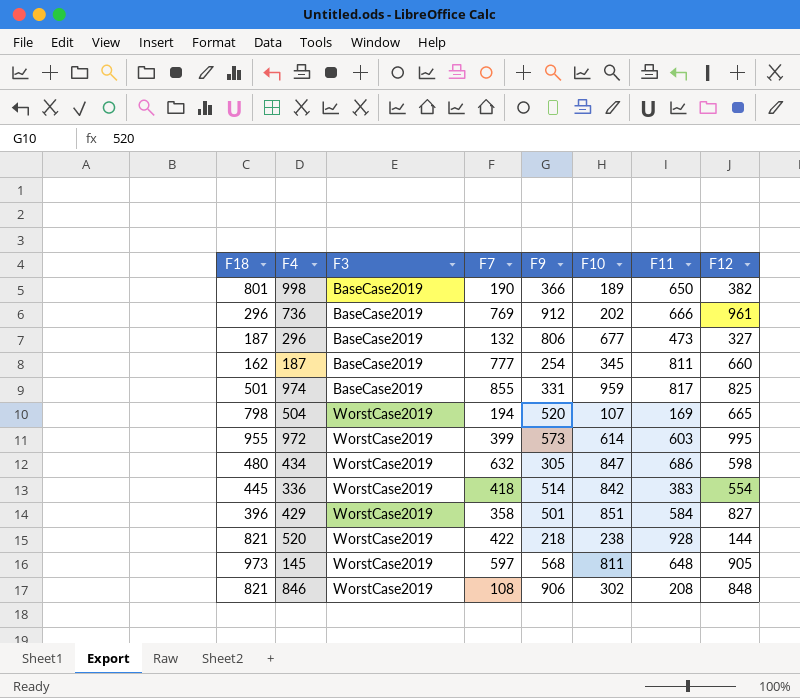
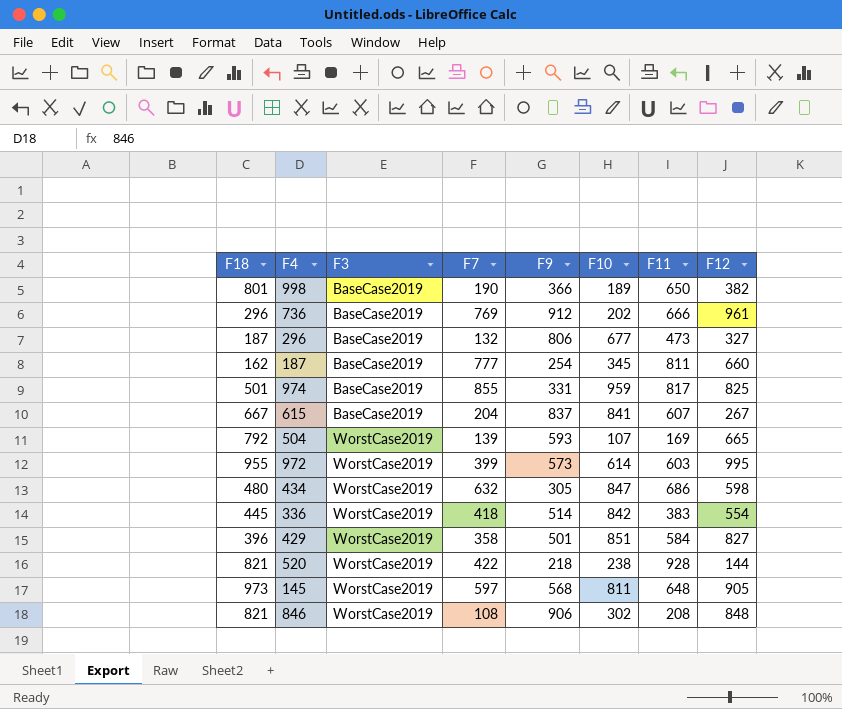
row 615: none -> 667 | BaseCase2019 | 204 | 837 | 841 | 607 | 267
504 | F18: 798 -> 792
504 | F7: 194 -> 139
504 | F9: 520 -> 593

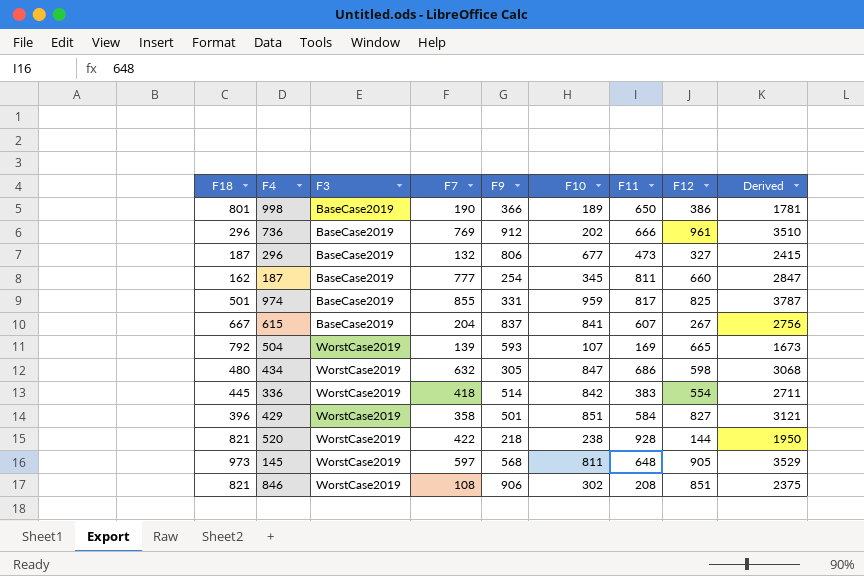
column Derived | formula: none -> [F7] + [F9] + [F10] + [F11] + [F12]
row 972: 955 | WorstCase2019 | 399 | 573 | 614 | 603 | 995 -> none
998 | F12: 382 -> 386
846 | F12: 848 -> 851

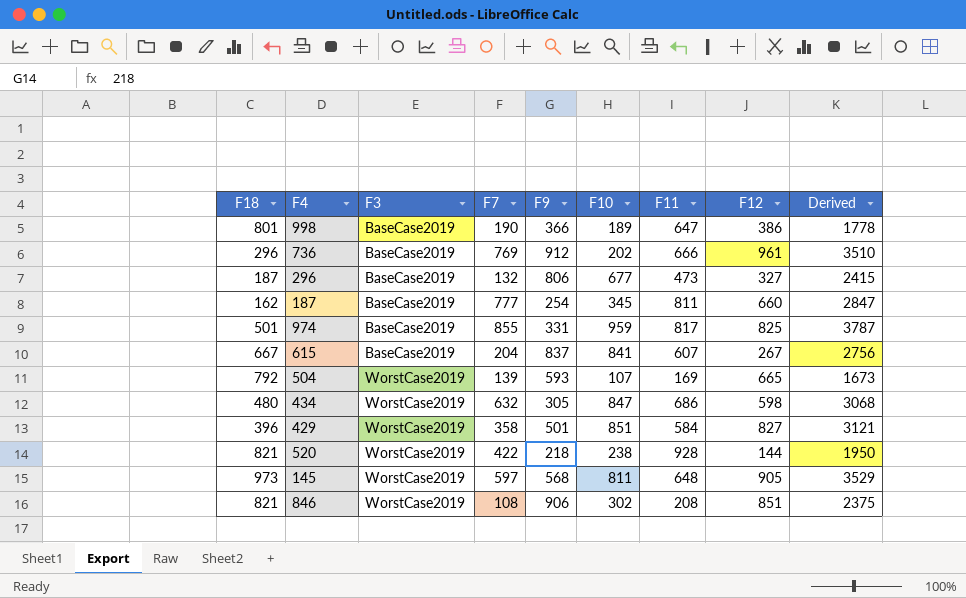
row 336: 445 | WorstCase2019 | 418 | 514 | 842 | 383 | 554 | 2711 -> none
998 | F11: 650 -> 647
998 | Derived: 1781 -> 1778

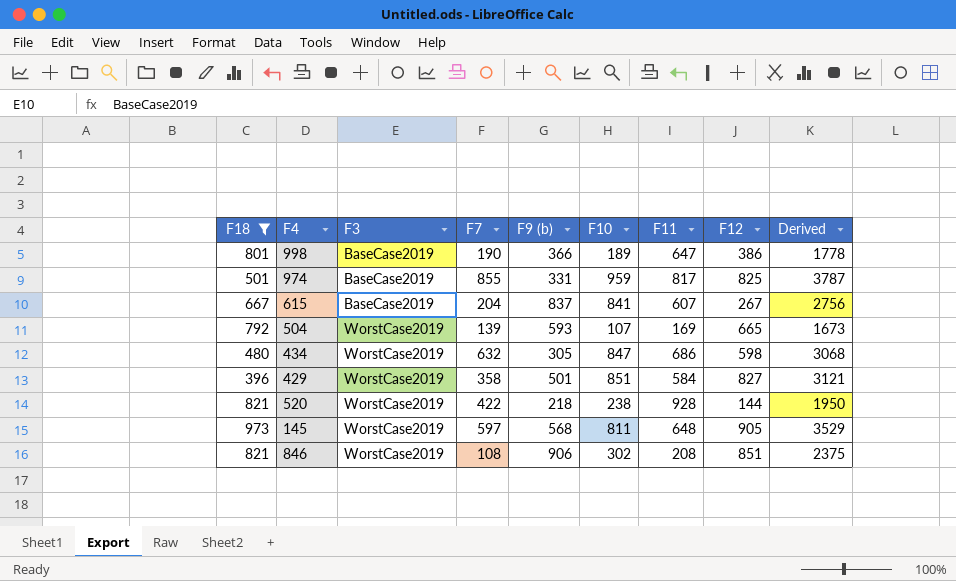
filter: none -> F18 >= 396
column name: F9 -> F9 (b)

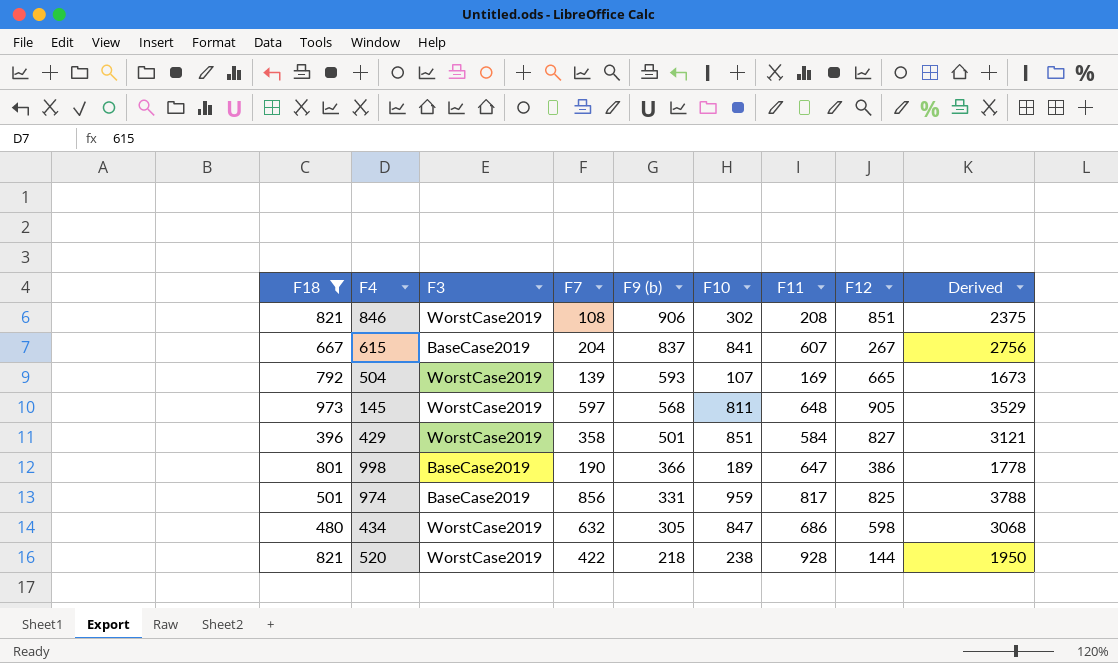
row order: F3 ascending -> F9 (b) descending
974 | F7: 855 -> 856
974 | Derived: 3787 -> 3788

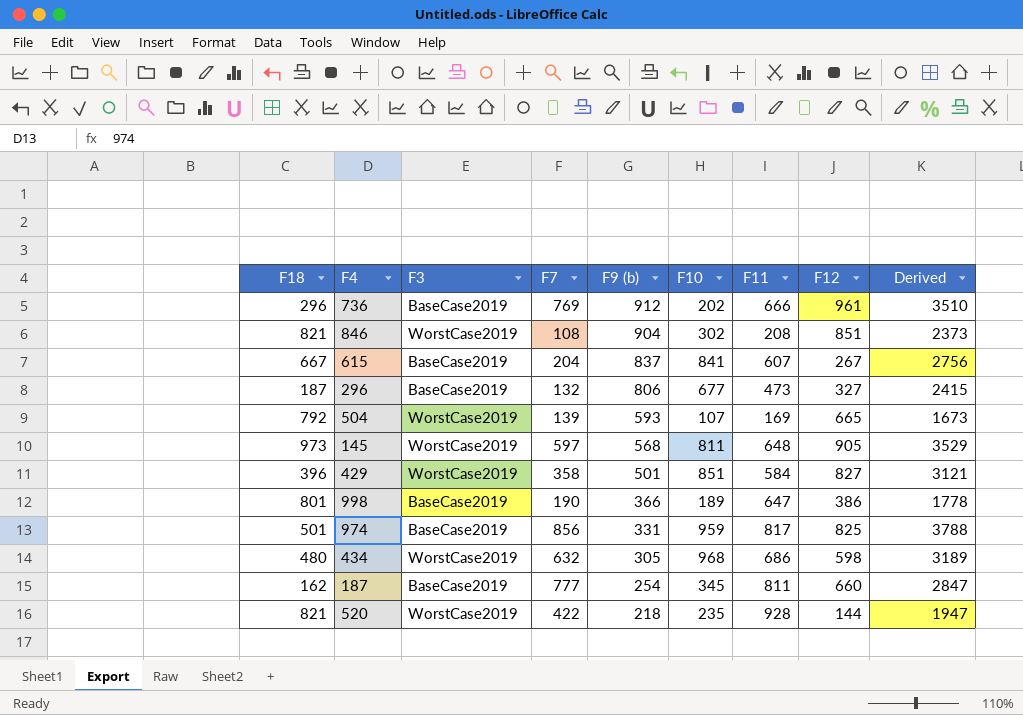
filter: F18 >= 396 -> none
846 | F9 (b): 906 -> 904
846 | Derived: 2375 -> 2373
434 | F10: 847 -> 968
434 | Derived: 3068 -> 3189
520 | F10: 238 -> 235
520 | Derived: 1950 -> 1947

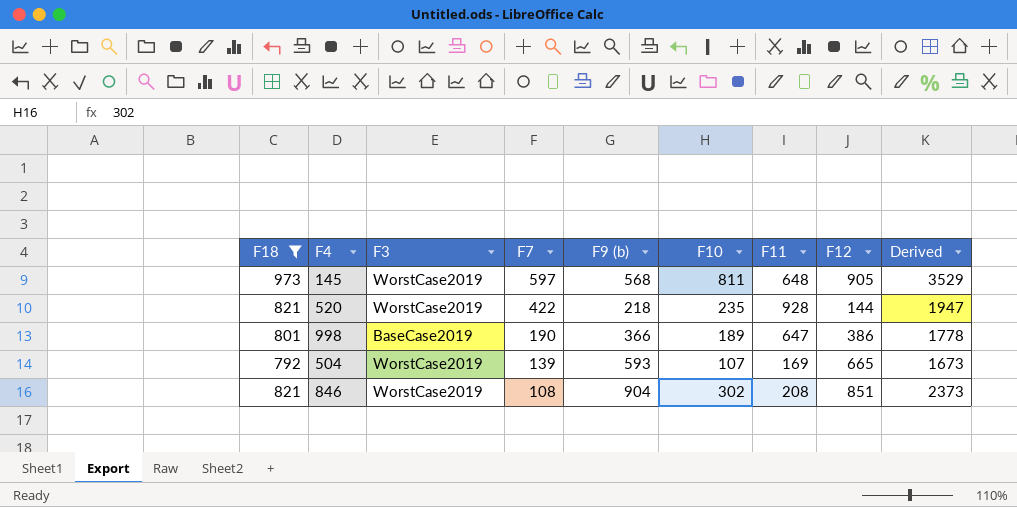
filter: none -> F18 >= 792
row order: F9 (b) descending -> F7 descending

